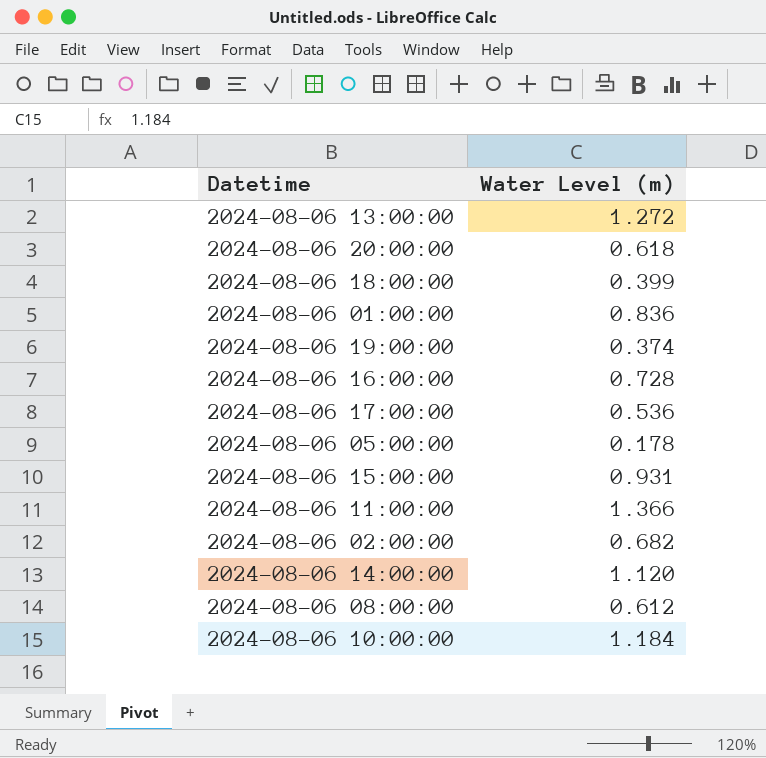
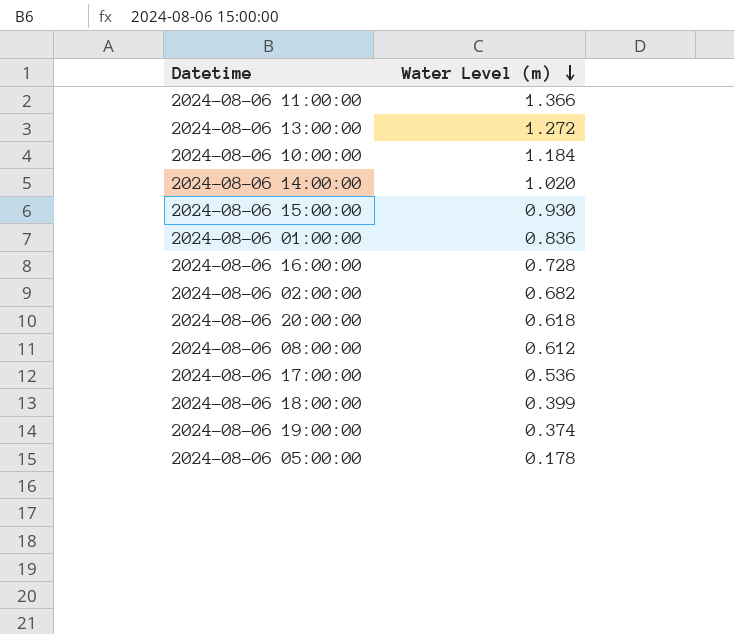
row order: none -> Water Level (m) descending
2024-08-06 14:00:00 | Water Level (m): 1.120 -> 1.020
2024-08-06 15:00:00 | Water Level (m): 0.931 -> 0.930

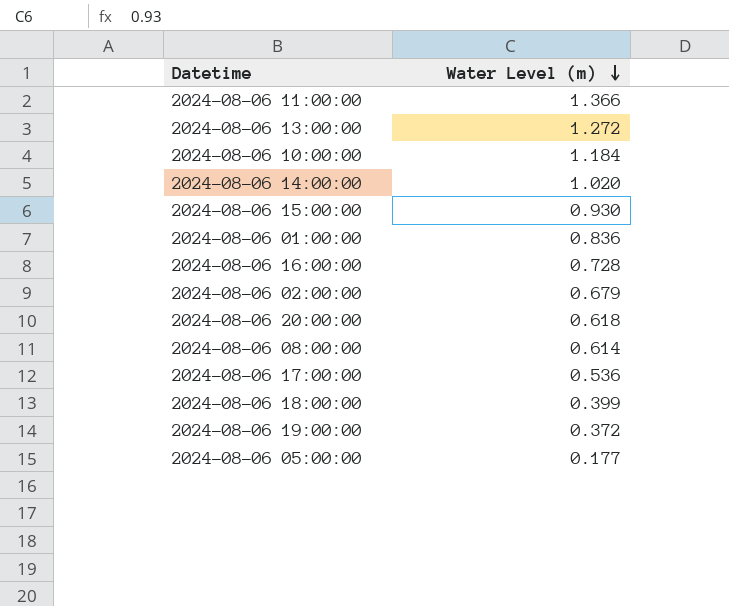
2024-08-06 02:00:00 | Water Level (m): 0.682 -> 0.679
2024-08-06 08:00:00 | Water Level (m): 0.612 -> 0.614
2024-08-06 19:00:00 | Water Level (m): 0.374 -> 0.372
2024-08-06 05:00:00 | Water Level (m): 0.178 -> 0.177

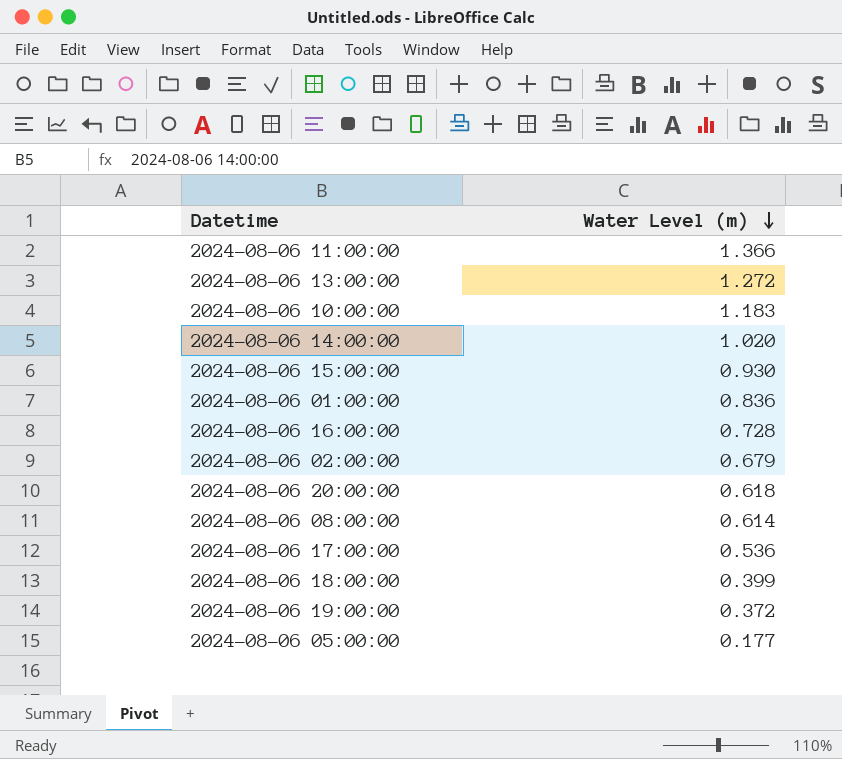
2024-08-06 10:00:00 | Water Level (m): 1.184 -> 1.183

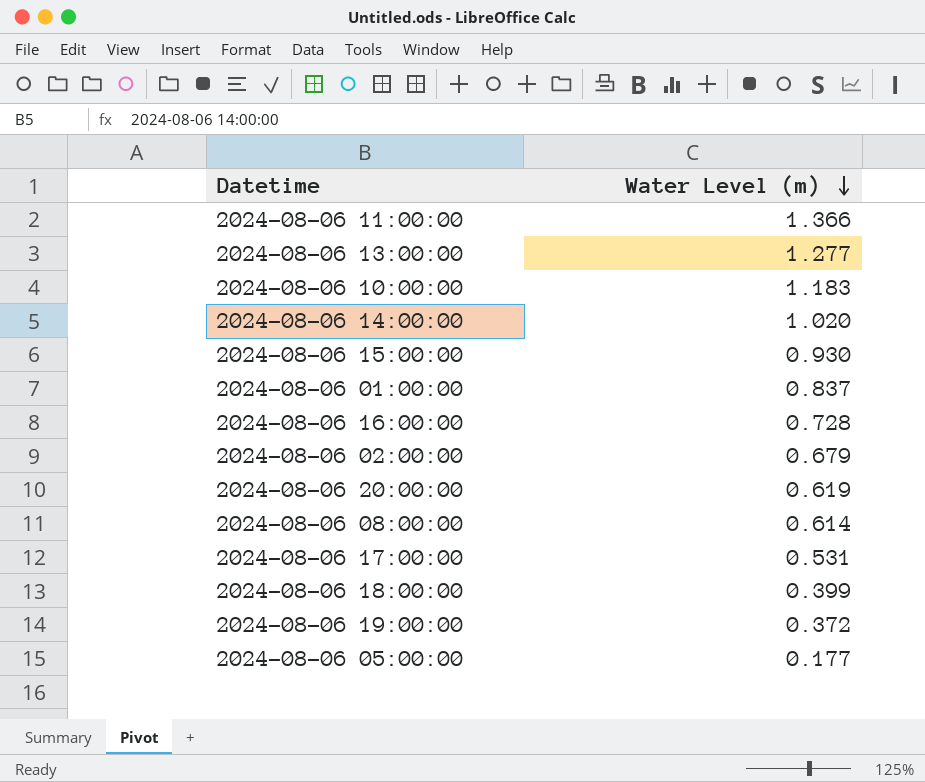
2024-08-06 13:00:00 | Water Level (m): 1.272 -> 1.277
2024-08-06 01:00:00 | Water Level (m): 0.836 -> 0.837
2024-08-06 20:00:00 | Water Level (m): 0.618 -> 0.619
2024-08-06 17:00:00 | Water Level (m): 0.536 -> 0.531

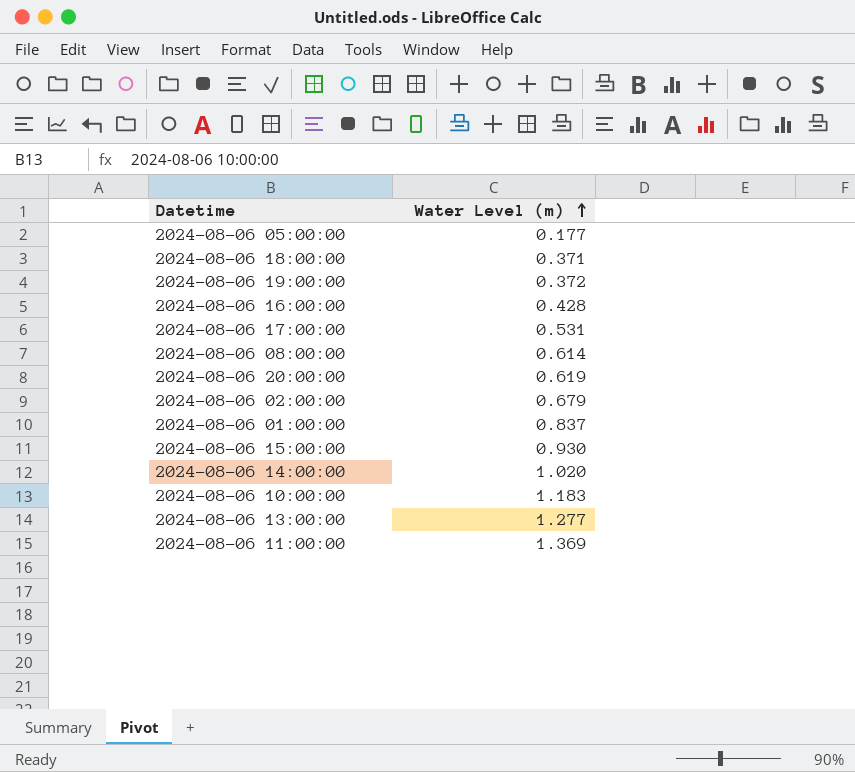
row order: Water Level (m) descending -> Water Level (m) ascending
2024-08-06 18:00:00 | Water Level (m): 0.399 -> 0.371
2024-08-06 16:00:00 | Water Level (m): 0.728 -> 0.428
2024-08-06 11:00:00 | Water Level (m): 1.366 -> 1.369

